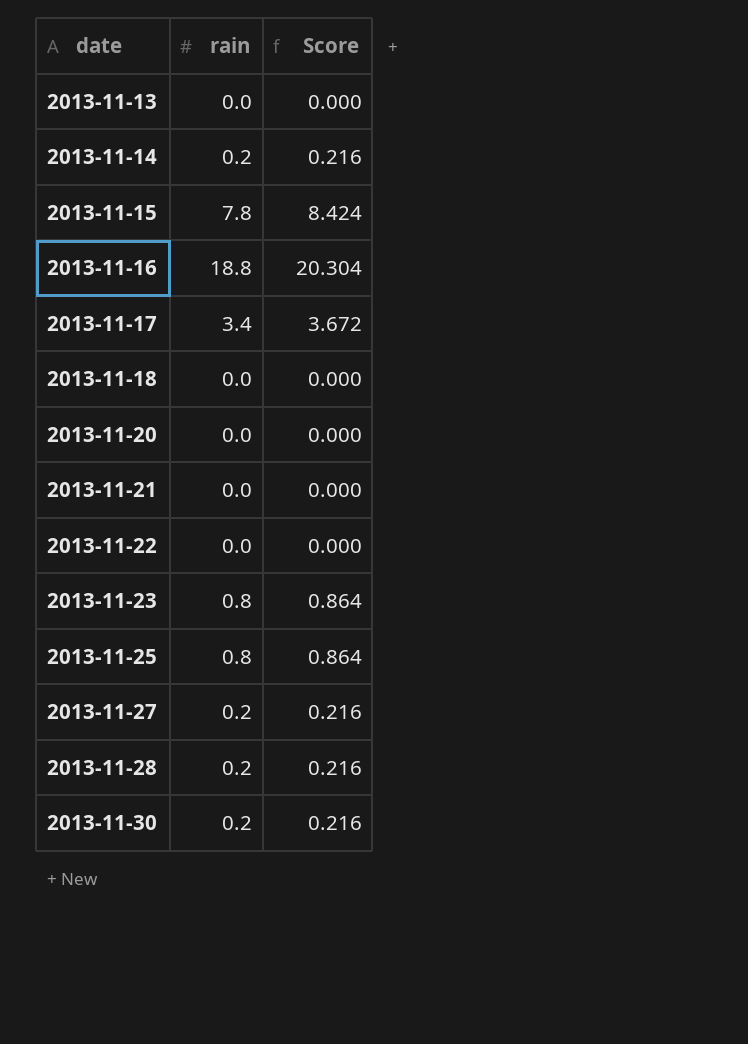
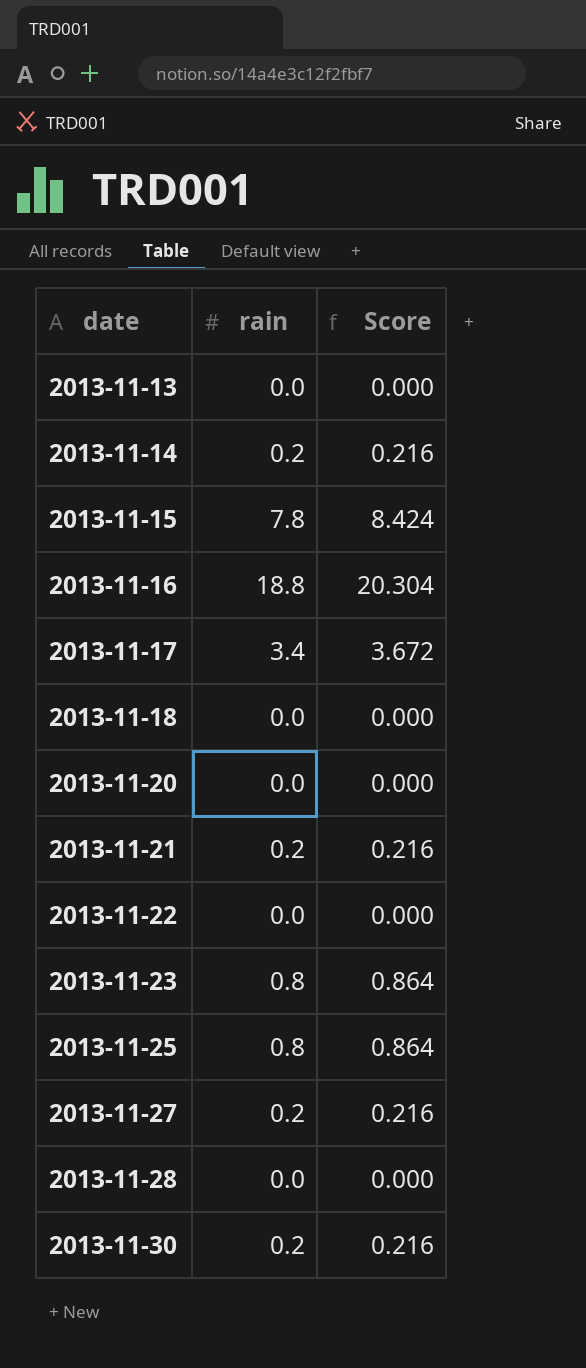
2013-11-21 | rain: 0.0 -> 0.2
2013-11-21 | Score: 0.000 -> 0.216
2013-11-28 | rain: 0.2 -> 0.0
2013-11-28 | Score: 0.216 -> 0.000

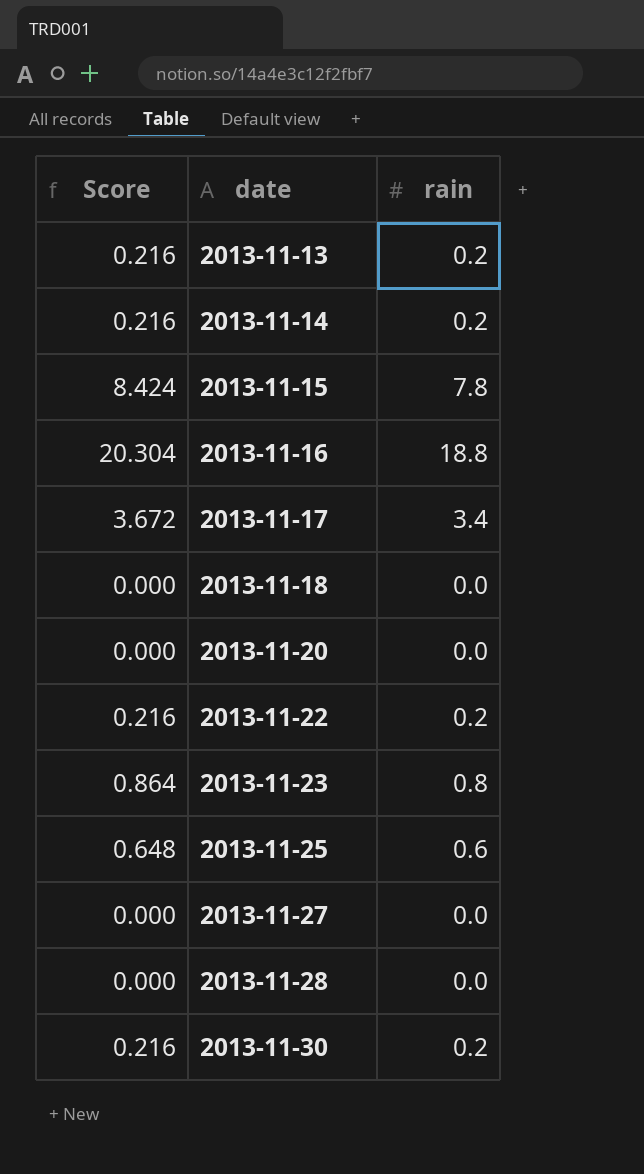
column Score | position: 3 -> 1
row 2013-11-21: 0.2 | 0.216 -> none
2013-11-13 | Score: 0.000 -> 0.216
2013-11-13 | rain: 0.0 -> 0.2
2013-11-22 | Score: 0.000 -> 0.216
2013-11-22 | rain: 0.0 -> 0.2
2013-11-25 | Score: 0.864 -> 0.648
2013-11-25 | rain: 0.8 -> 0.6
2013-11-27 | Score: 0.216 -> 0.000
2013-11-27 | rain: 0.2 -> 0.0

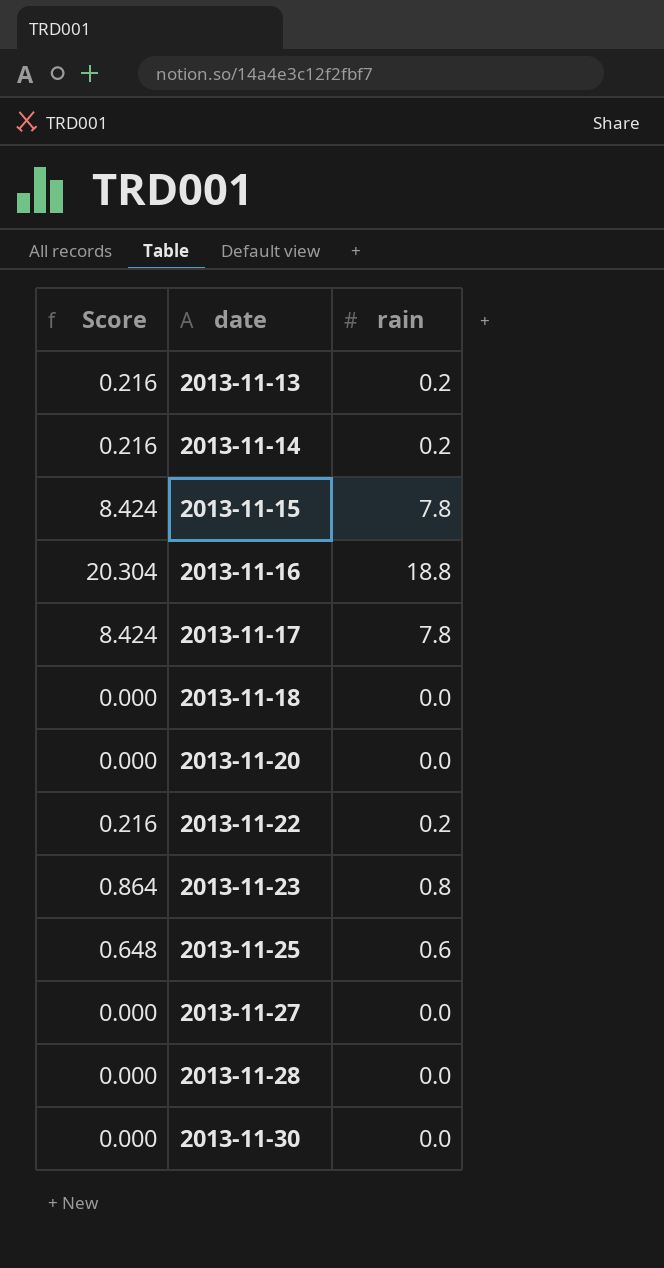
2013-11-17 | Score: 3.672 -> 8.424
2013-11-17 | rain: 3.4 -> 7.8
2013-11-30 | Score: 0.216 -> 0.000
2013-11-30 | rain: 0.2 -> 0.0

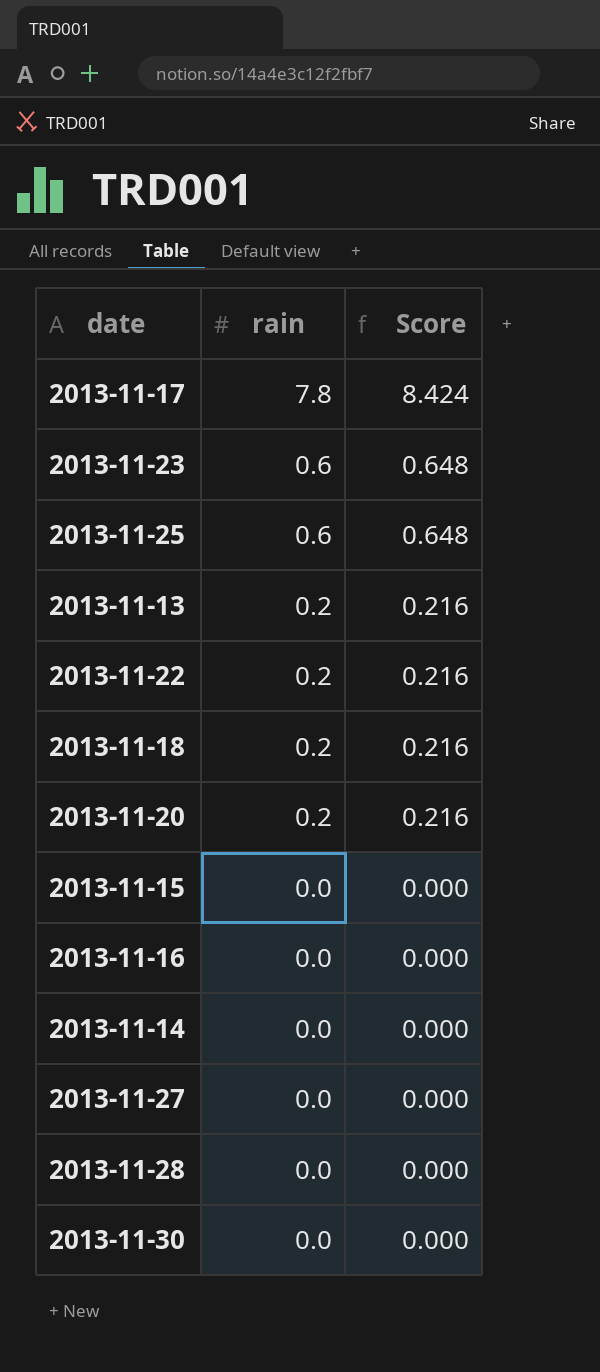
row order: date ascending -> rain descending
column Score | position: 1 -> 3
2013-11-23 | rain: 0.8 -> 0.6
2013-11-23 | Score: 0.864 -> 0.648
2013-11-18 | rain: 0.0 -> 0.2
2013-11-18 | Score: 0.000 -> 0.216
2013-11-20 | rain: 0.0 -> 0.2
2013-11-20 | Score: 0.000 -> 0.216
2013-11-15 | rain: 7.8 -> 0.0
2013-11-15 | Score: 8.424 -> 0.000
2013-11-16 | rain: 18.8 -> 0.0
2013-11-16 | Score: 20.304 -> 0.000
2013-11-14 | rain: 0.2 -> 0.0
2013-11-14 | Score: 0.216 -> 0.000

